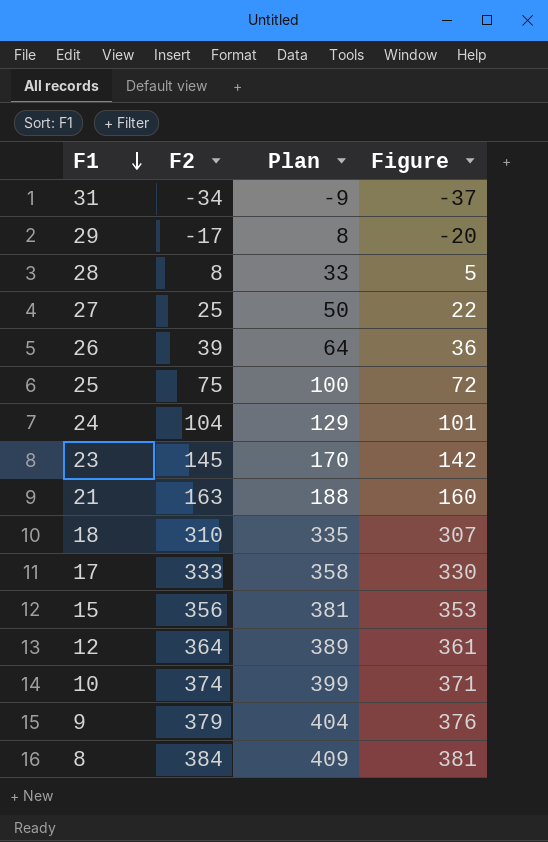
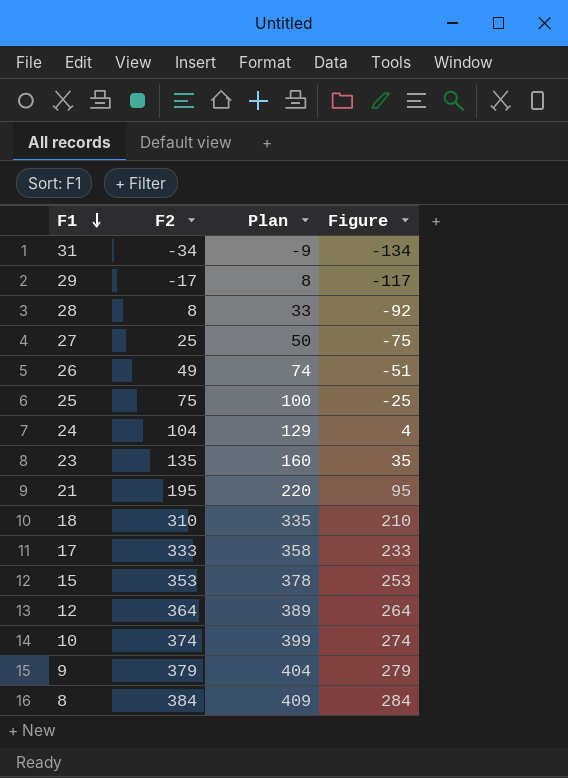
column Figure | formula: [F2] - 3 -> [F2] - 100
26 | F2: 39 -> 49
26 | Plan: 64 -> 74
23 | F2: 145 -> 135
23 | Plan: 170 -> 160
21 | F2: 163 -> 195
21 | Plan: 188 -> 220
15 | F2: 356 -> 353
15 | Plan: 381 -> 378

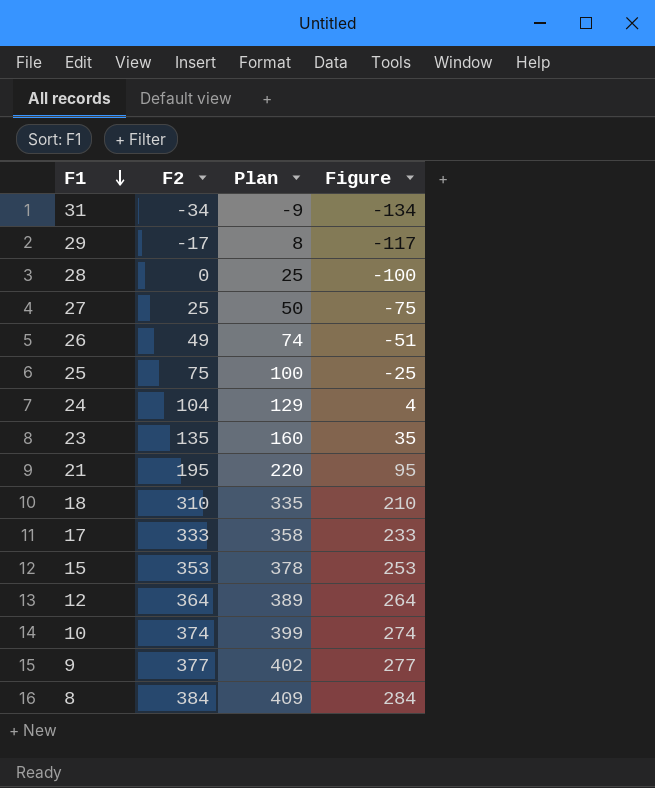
28 | F2: 8 -> 0
28 | Plan: 33 -> 25
28 | Figure: -92 -> -100
9 | F2: 379 -> 377
9 | Plan: 404 -> 402
9 | Figure: 279 -> 277

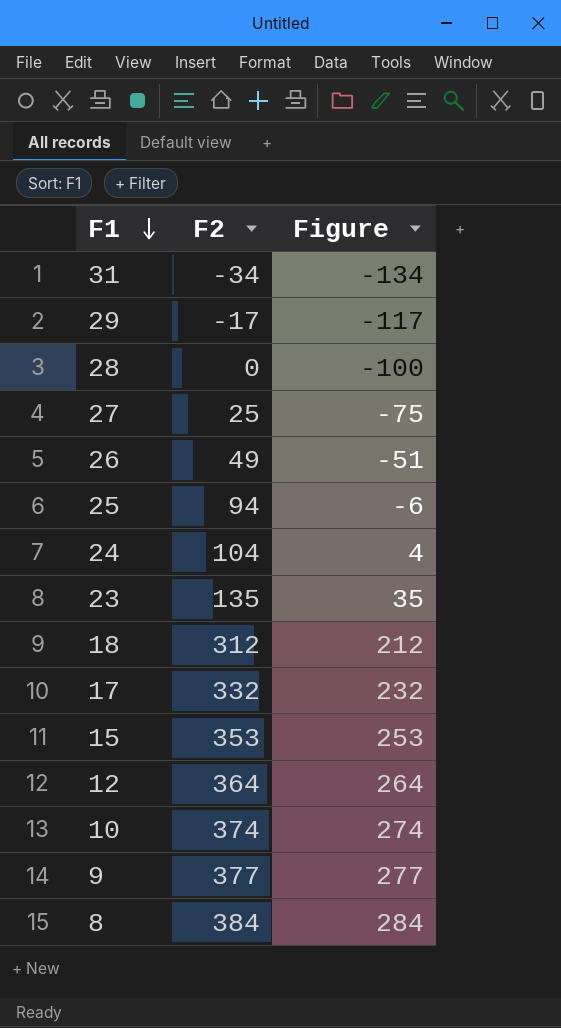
column Plan | formula: [F2] + 25 -> none
row 21: 195 | 220 | 95 -> none
25 | F2: 75 -> 94
25 | Figure: -25 -> -6
18 | F2: 310 -> 312
18 | Figure: 210 -> 212
17 | F2: 333 -> 332
17 | Figure: 233 -> 232

